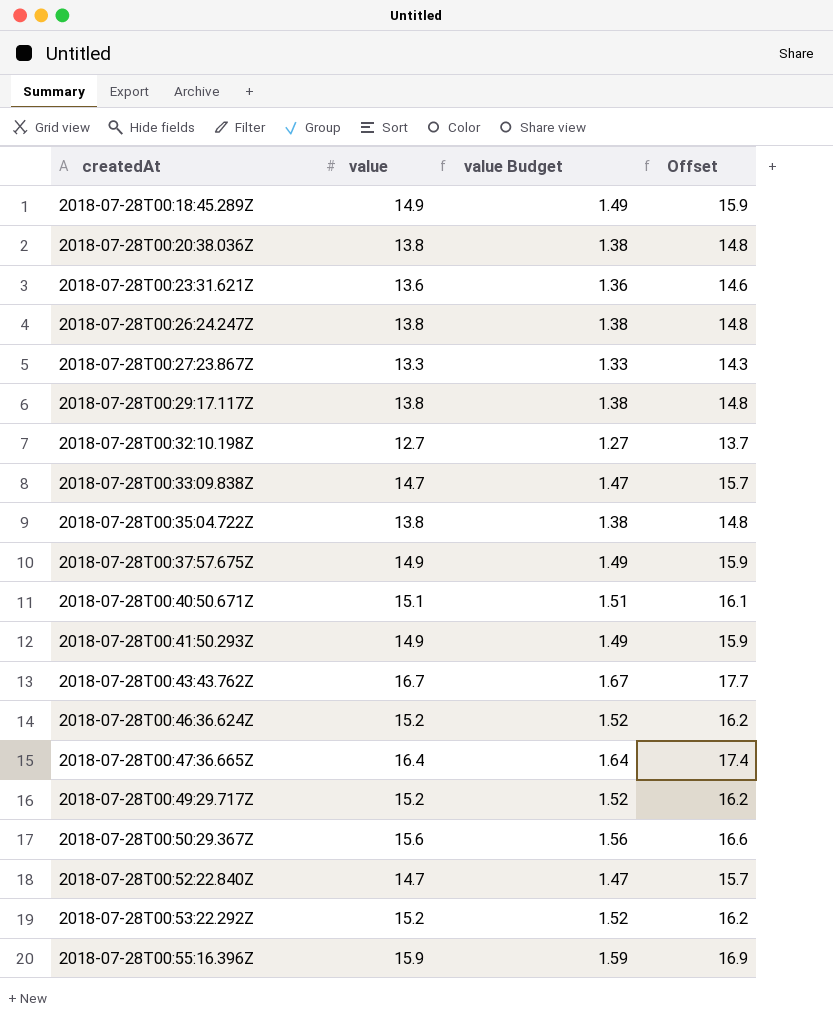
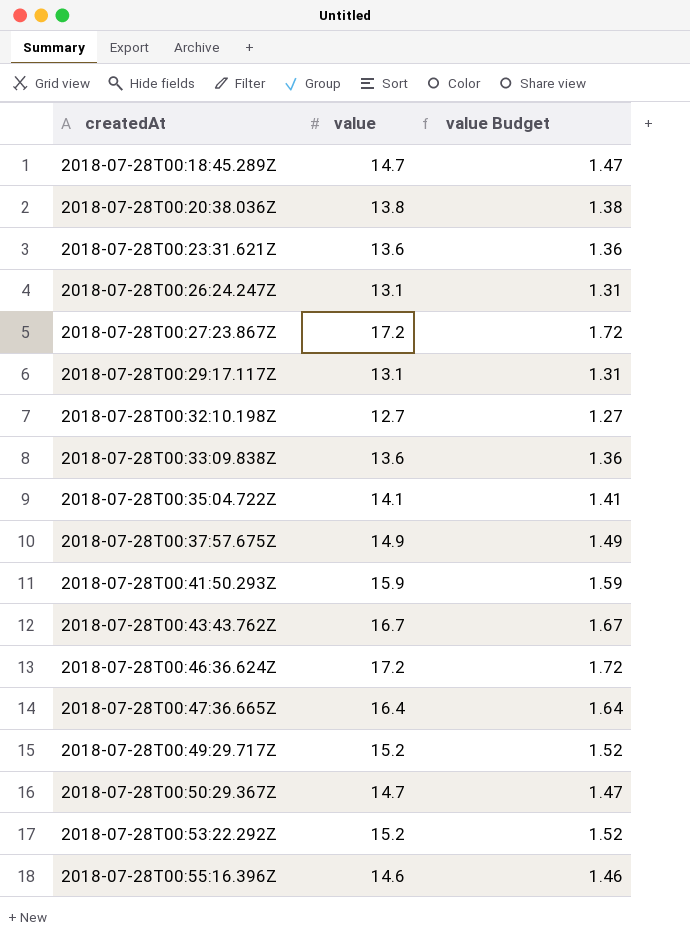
column Offset | formula: [value] + 1 -> none
row 2018-07-28T00:40:50.671Z: 15.1 | 1.51 | 16.1 -> none
row 2018-07-28T00:52:22.840Z: 14.7 | 1.47 | 15.7 -> none
2018-07-28T00:18:45.289Z | value: 14.9 -> 14.7
2018-07-28T00:18:45.289Z | value Budget: 1.49 -> 1.47
2018-07-28T00:26:24.247Z | value: 13.8 -> 13.1
2018-07-28T00:26:24.247Z | value Budget: 1.38 -> 1.31
2018-07-28T00:27:23.867Z | value: 13.3 -> 17.2
2018-07-28T00:27:23.867Z | value Budget: 1.33 -> 1.72
2018-07-28T00:29:17.117Z | value: 13.8 -> 13.1
2018-07-28T00:29:17.117Z | value Budget: 1.38 -> 1.31
2018-07-28T00:33:09.838Z | value: 14.7 -> 13.6
2018-07-28T00:33:09.838Z | value Budget: 1.47 -> 1.36
2018-07-28T00:35:04.722Z | value: 13.8 -> 14.1
2018-07-28T00:35:04.722Z | value Budget: 1.38 -> 1.41
2018-07-28T00:41:50.293Z | value: 14.9 -> 15.9
2018-07-28T00:41:50.293Z | value Budget: 1.49 -> 1.59
2018-07-28T00:46:36.624Z | value: 15.2 -> 17.2
2018-07-28T00:46:36.624Z | value Budget: 1.52 -> 1.72
2018-07-28T00:50:29.367Z | value: 15.6 -> 14.7
2018-07-28T00:50:29.367Z | value Budget: 1.56 -> 1.47
2018-07-28T00:55:16.396Z | value: 15.9 -> 14.6
2018-07-28T00:55:16.396Z | value Budget: 1.59 -> 1.46

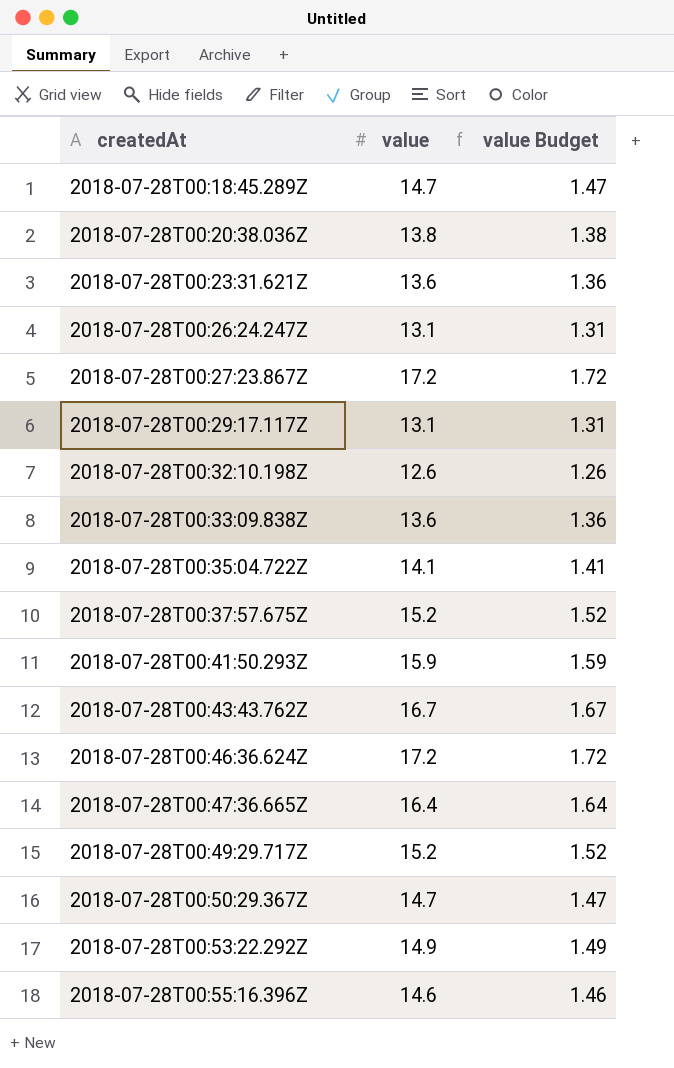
2018-07-28T00:32:10.198Z | value: 12.7 -> 12.6
2018-07-28T00:32:10.198Z | value Budget: 1.27 -> 1.26
2018-07-28T00:37:57.675Z | value: 14.9 -> 15.2
2018-07-28T00:37:57.675Z | value Budget: 1.49 -> 1.52
2018-07-28T00:53:22.292Z | value: 15.2 -> 14.9
2018-07-28T00:53:22.292Z | value Budget: 1.52 -> 1.49

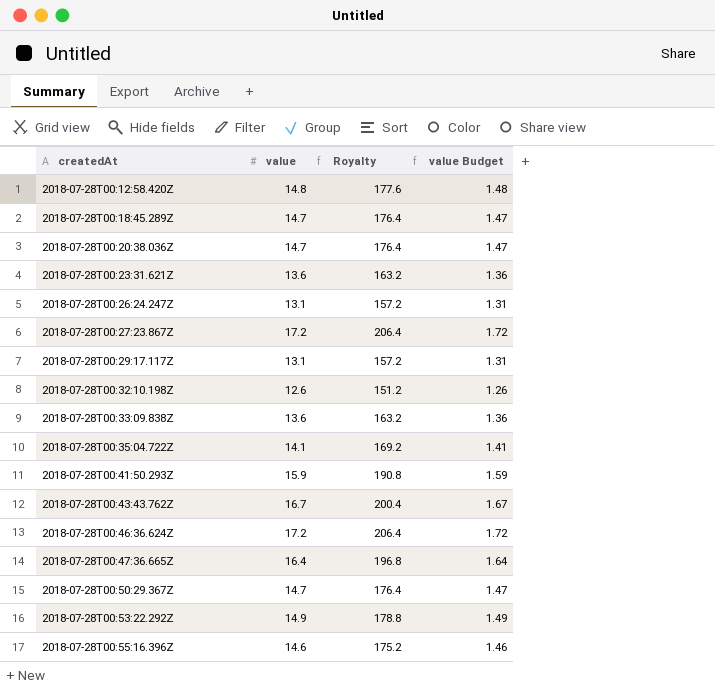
column Royalty | formula: none -> [value] * 12
row 2018-07-28T00:37:57.675Z: 15.2 | 1.52 -> none
row 2018-07-28T00:49:29.717Z: 15.2 | 1.52 -> none
row 2018-07-28T00:12:58.420Z: none -> 14.8 | 177.6 | 1.48
2018-07-28T00:20:38.036Z | value: 13.8 -> 14.7
2018-07-28T00:20:38.036Z | value Budget: 1.38 -> 1.47

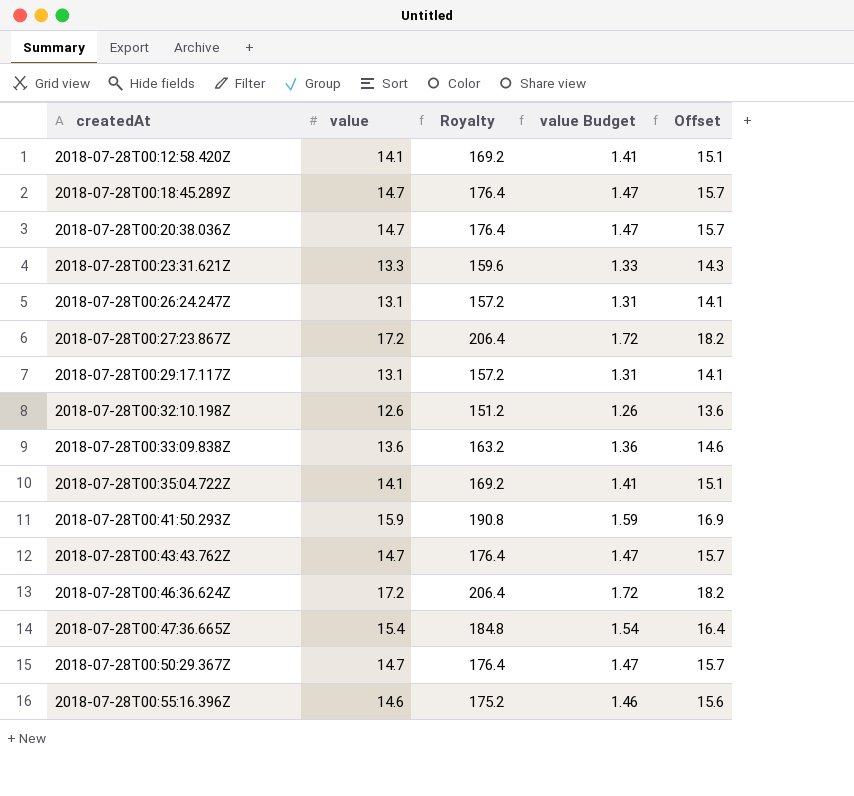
column Offset | formula: none -> [value] + 1
row 2018-07-28T00:53:22.292Z: 14.9 | 178.8 | 1.49 -> none
2018-07-28T00:12:58.420Z | value: 14.8 -> 14.1
2018-07-28T00:12:58.420Z | Royalty: 177.6 -> 169.2
2018-07-28T00:12:58.420Z | value Budget: 1.48 -> 1.41
2018-07-28T00:23:31.621Z | value: 13.6 -> 13.3
2018-07-28T00:23:31.621Z | Royalty: 163.2 -> 159.6
2018-07-28T00:23:31.621Z | value Budget: 1.36 -> 1.33
2018-07-28T00:43:43.762Z | value: 16.7 -> 14.7
2018-07-28T00:43:43.762Z | Royalty: 200.4 -> 176.4
2018-07-28T00:43:43.762Z | value Budget: 1.67 -> 1.47
2018-07-28T00:47:36.665Z | value: 16.4 -> 15.4
2018-07-28T00:47:36.665Z | Royalty: 196.8 -> 184.8
2018-07-28T00:47:36.665Z | value Budget: 1.64 -> 1.54

